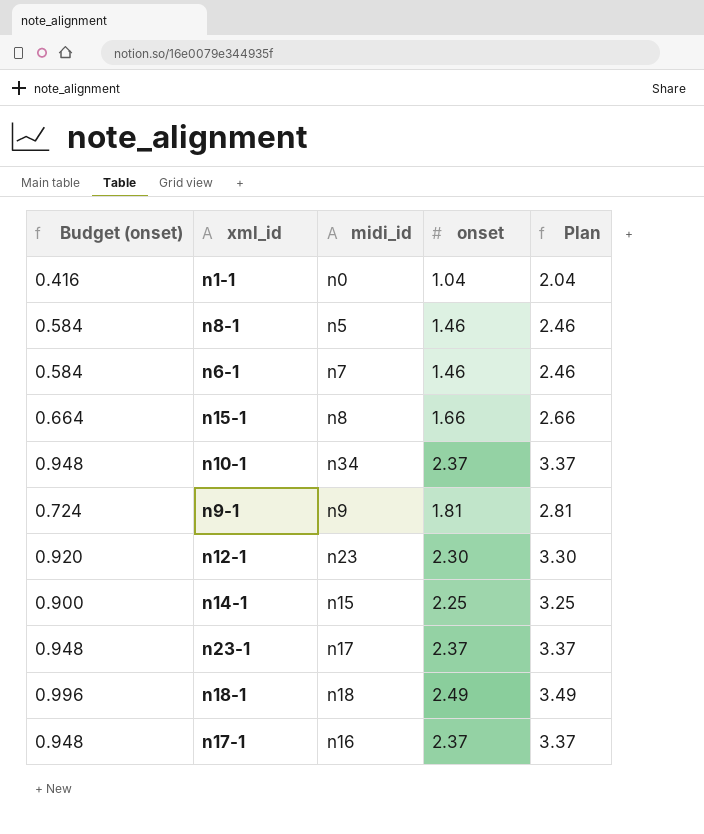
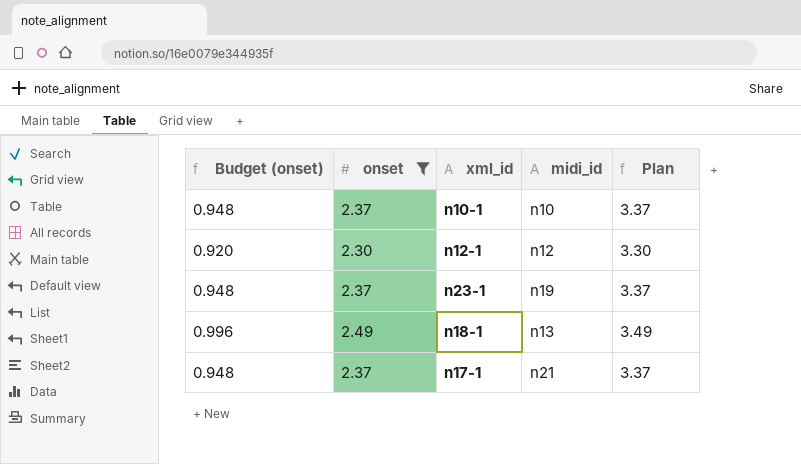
filter: none -> onset >= 2.30
column onset | position: 4 -> 2
n10-1 | midi_id: n34 -> n10
n12-1 | midi_id: n23 -> n12
n23-1 | midi_id: n17 -> n19
n18-1 | midi_id: n18 -> n13
n17-1 | midi_id: n16 -> n21

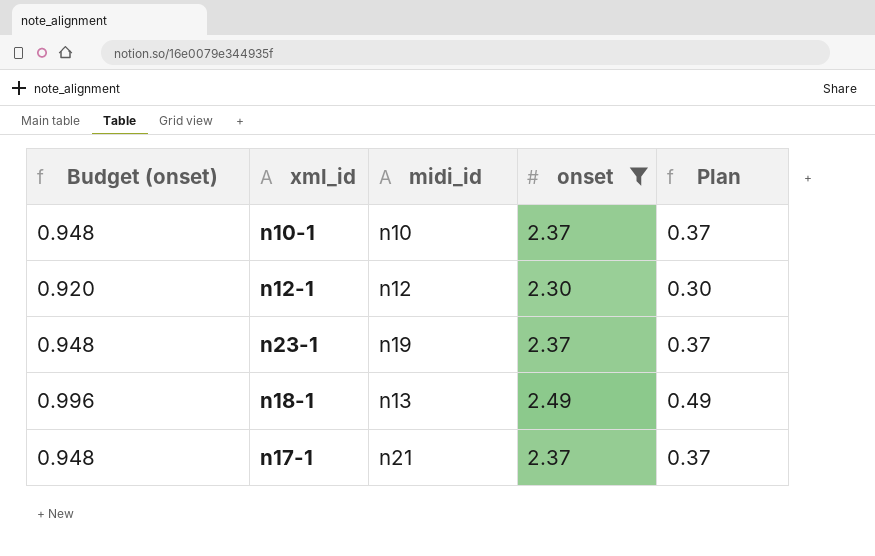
column onset | position: 2 -> 4
column Plan | formula: [onset] + 1 -> [onset] - 2

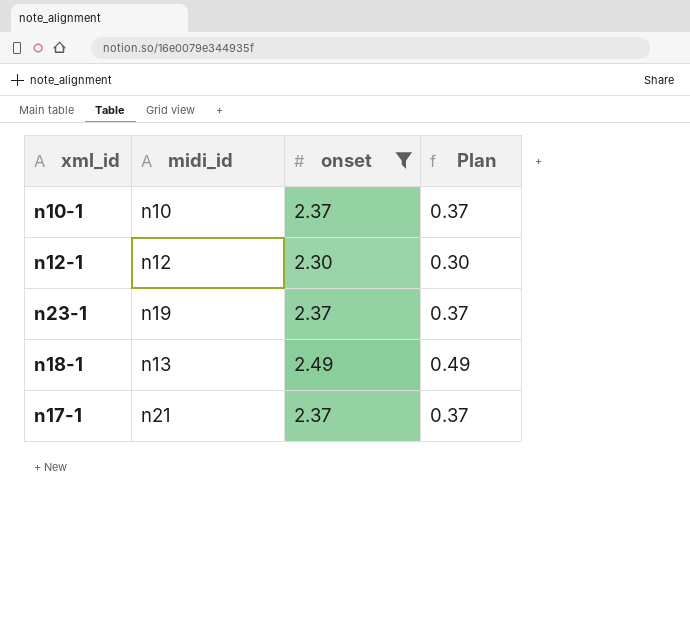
column Budget (onset) | formula: [onset] * 0.4 -> none

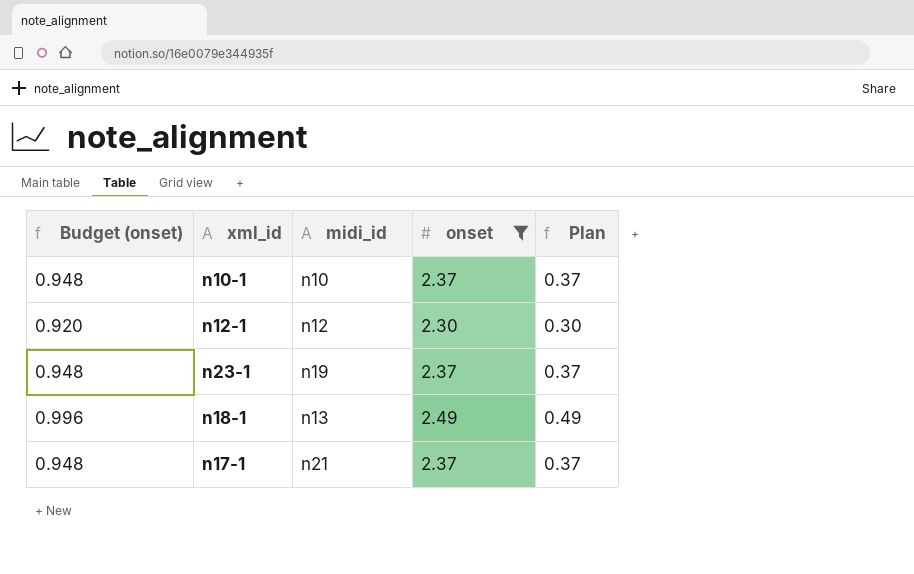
column Budget (onset) | formula: none -> [onset] * 0.4

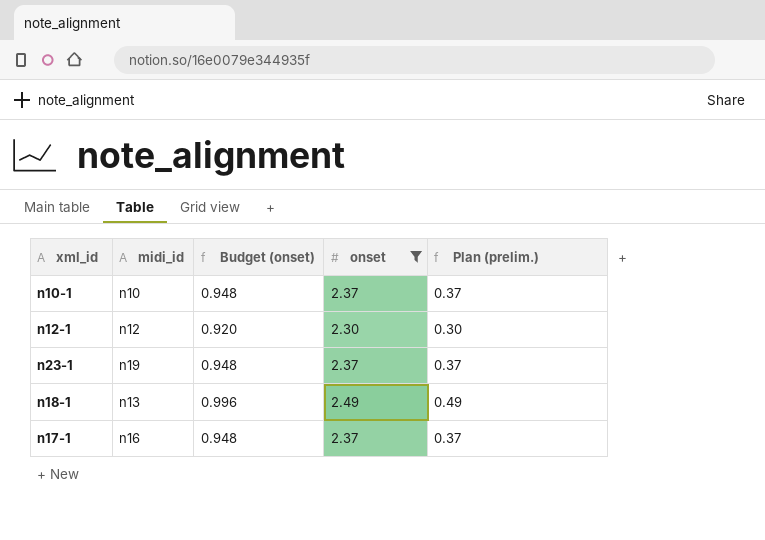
column Budget (onset) | position: 1 -> 3
column name: Plan -> Plan (prelim.)
n17-1 | midi_id: n21 -> n16

